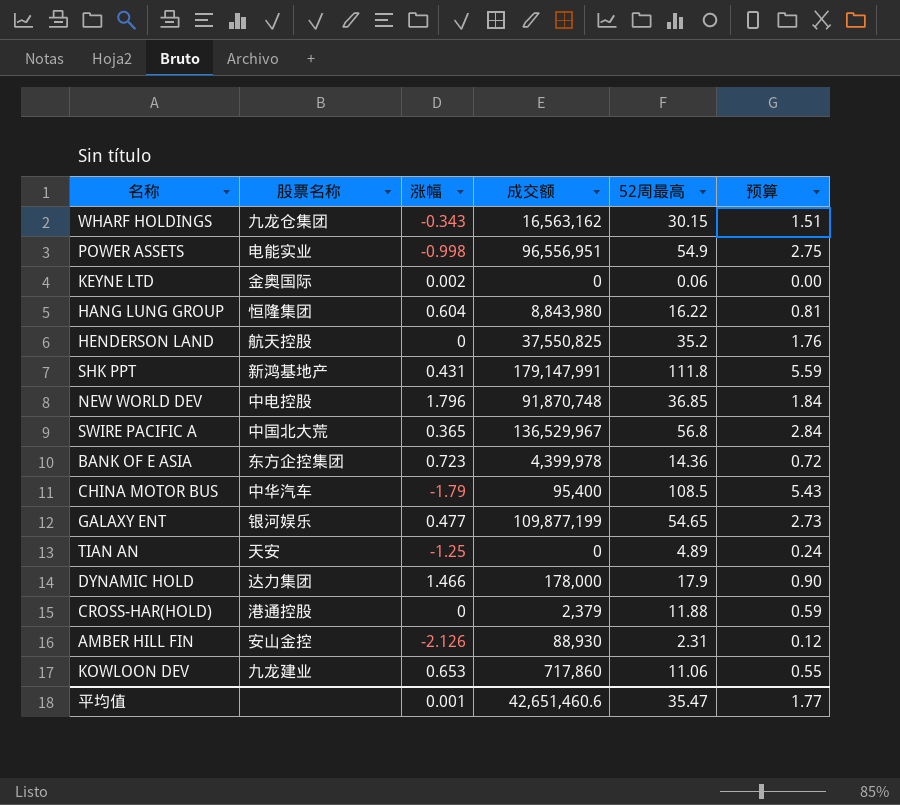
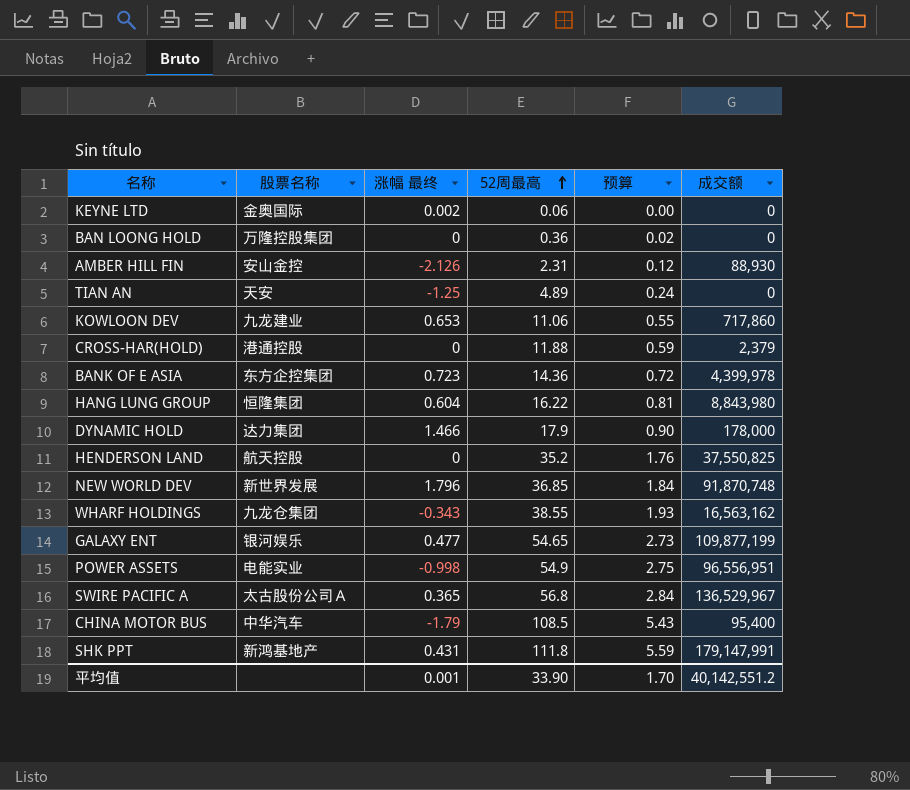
row order: none -> 52周最高 ascending
column name: 涨幅 -> 涨幅 最终
column 成交额 | position: 4 -> 6
row BAN LOONG HOLD: none -> 万隆控股集团 | 0 | 0.36 | 0.02 | 0
NEW WORLD DEV | 股票名称: 中电控股 -> 新世界发展
WHARF HOLDINGS | 52周最高: 30.15 -> 38.55
WHARF HOLDINGS | 预算: 1.51 -> 1.93
SWIRE PACIFIC A | 股票名称: 中国北大荒 -> 太古股份公司Ａ
平均值 | 52周最高: 35.47 -> 33.90
平均值 | 预算: 1.77 -> 1.70
平均值 | 成交额: 42,651,460.6 -> 40,142,551.2

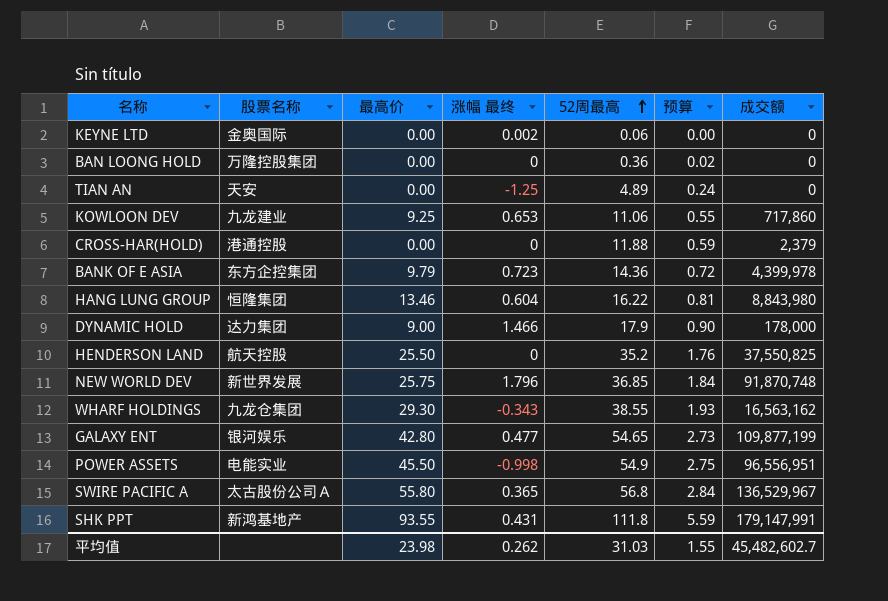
column 最高价 | position: none -> 3
row AMBER HILL FIN: 安山金控 | -2.126 | 2.31 | 0.12 | 88,930 -> none
row CHINA MOTOR BUS: 中华汽车 | -1.79 | 108.5 | 5.43 | 95,400 -> none
平均值 | 涨幅 最终: 0.001 -> 0.262
平均值 | 52周最高: 33.90 -> 31.03
平均值 | 预算: 1.70 -> 1.55
平均值 | 成交额: 40,142,551.2 -> 45,482,602.7

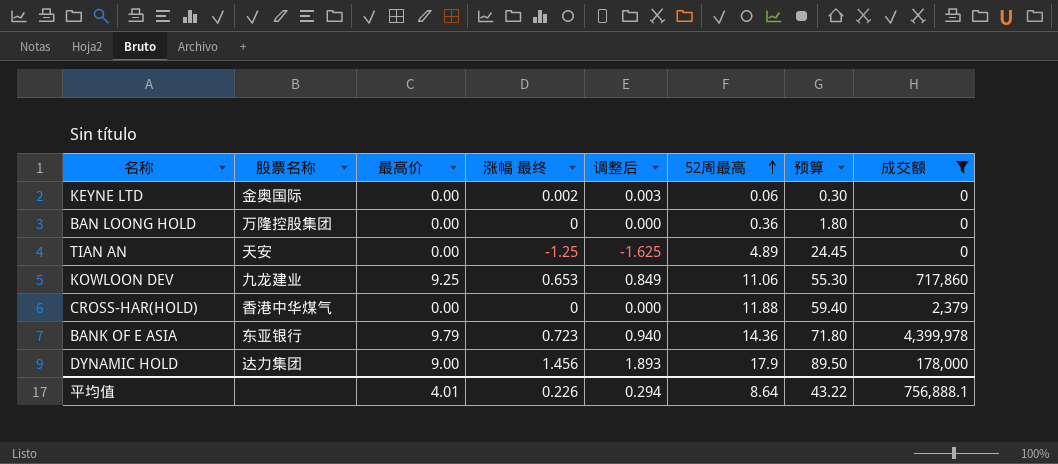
filter: none -> 成交额 <= 4,399,978
column 调整后 | formula: none -> [涨幅 最终] * 1.3
column 预算 | formula: [52周最高] * 0.05 -> [52周最高] * 5
CROSS-HAR(HOLD) | 股票名称: 港通控股 -> 香港中华煤气
BANK OF E ASIA | 股票名称: 东方企控集团 -> 东亚银行
DYNAMIC HOLD | 涨幅 最终: 1.466 -> 1.456
平均值 | 最高价: 23.98 -> 4.01
平均值 | 涨幅 最终: 0.262 -> 0.226
平均值 | 52周最高: 31.03 -> 8.64
平均值 | 预算: 1.55 -> 43.22
平均值 | 成交额: 45,482,602.7 -> 756,888.1

